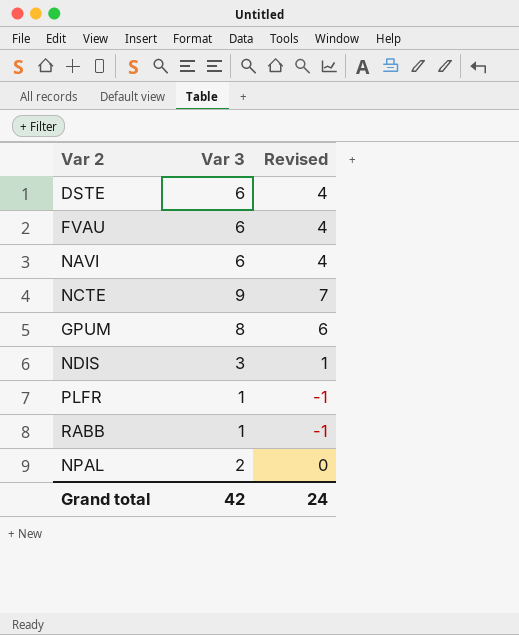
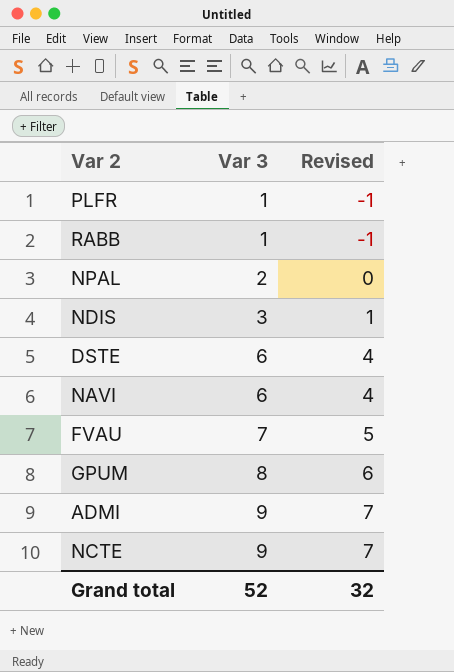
row order: none -> Var 3 ascending
FVAU | Var 3: 6 -> 7
FVAU | Revised: 4 -> 5
row ADMI: none -> 9 | 7
Grand total | Var 3: 42 -> 52
Grand total | Revised: 24 -> 32

